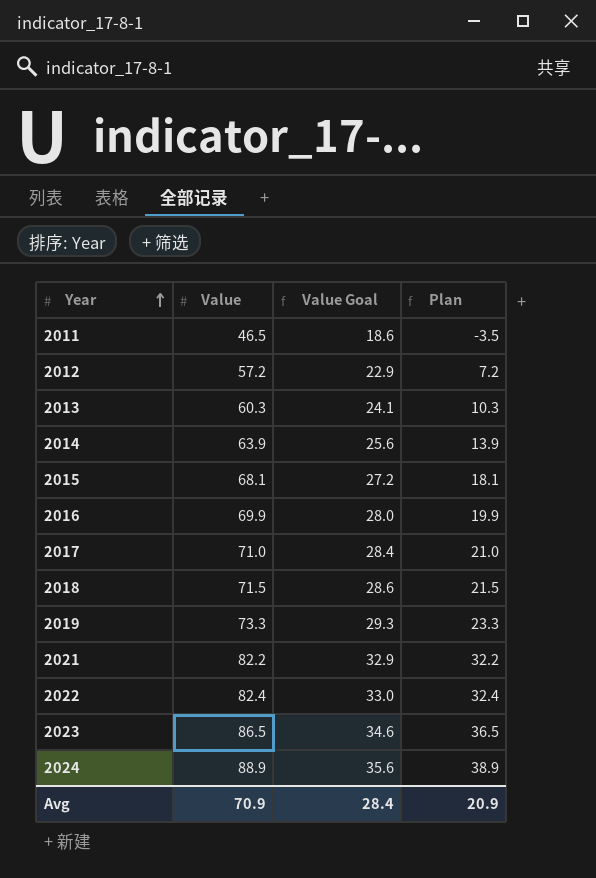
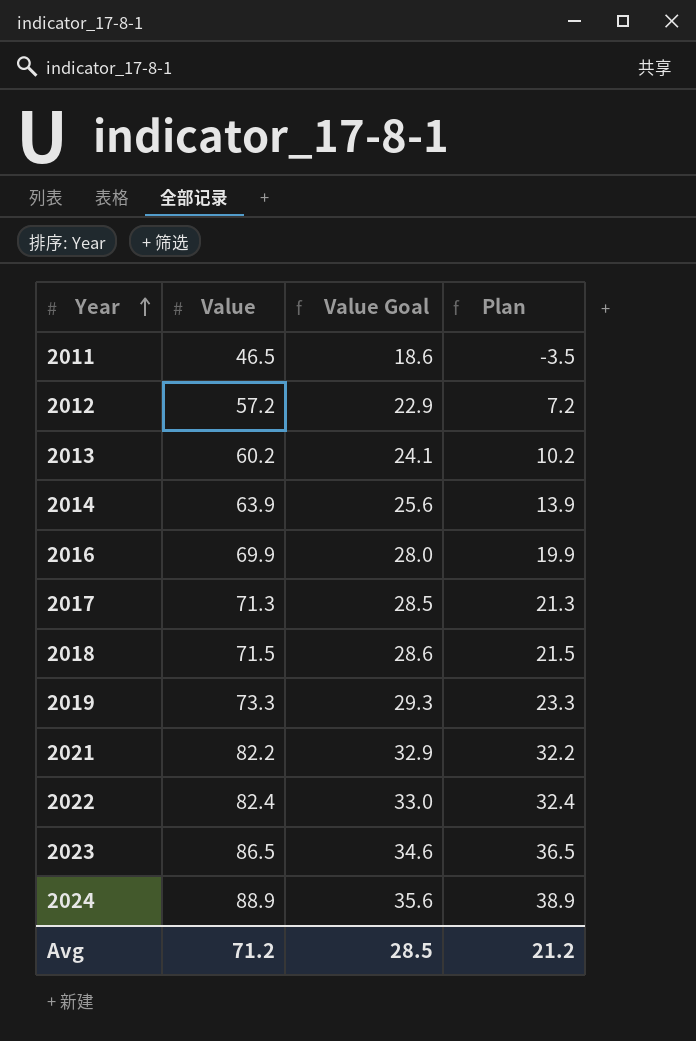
row 2015: 68.1 | 27.2 | 18.1 -> none
2013 | Value: 60.3 -> 60.2
2013 | Plan: 10.3 -> 10.2
2017 | Value: 71.0 -> 71.3
2017 | Value Goal: 28.4 -> 28.5
2017 | Plan: 21.0 -> 21.3
Avg | Value: 70.9 -> 71.2
Avg | Value Goal: 28.4 -> 28.5
Avg | Plan: 20.9 -> 21.2

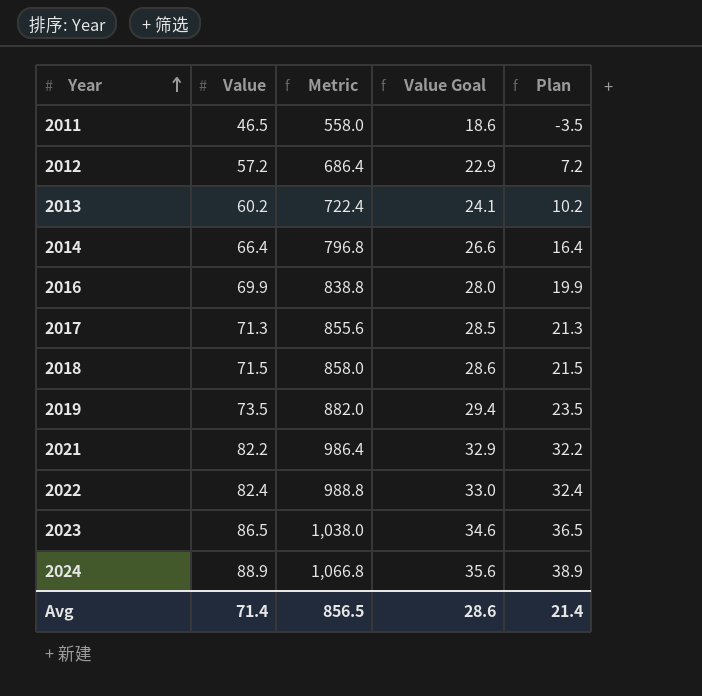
column Metric | formula: none -> [Value] * 12
2014 | Value: 63.9 -> 66.4
2014 | Value Goal: 25.6 -> 26.6
2014 | Plan: 13.9 -> 16.4
2019 | Value: 73.3 -> 73.5
2019 | Value Goal: 29.3 -> 29.4
2019 | Plan: 23.3 -> 23.5
Avg | Value: 71.2 -> 71.4
Avg | Value Goal: 28.5 -> 28.6
Avg | Plan: 21.2 -> 21.4

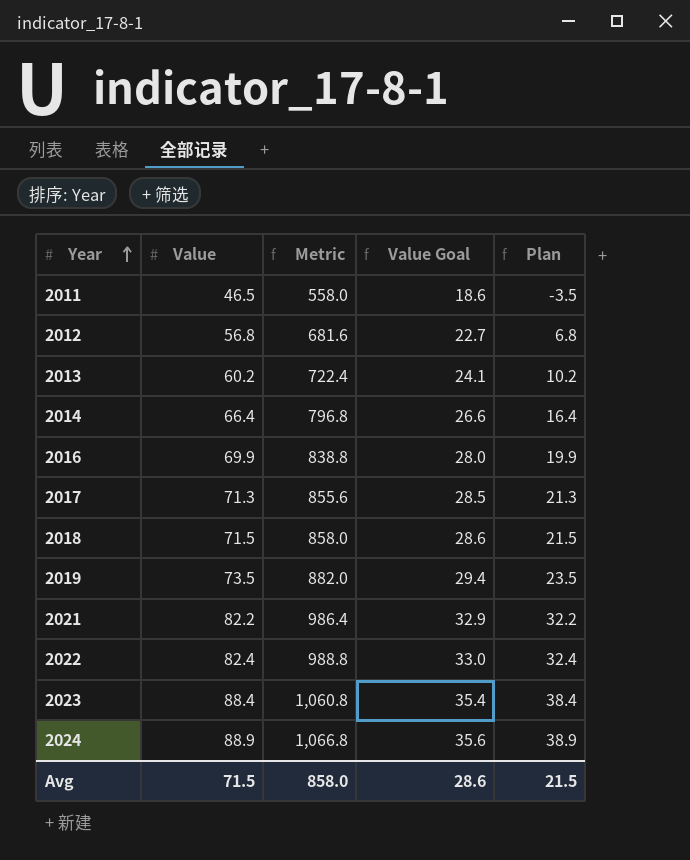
2012 | Value: 57.2 -> 56.8
2012 | Metric: 686.4 -> 681.6
2012 | Value Goal: 22.9 -> 22.7
2012 | Plan: 7.2 -> 6.8
2023 | Value: 86.5 -> 88.4
2023 | Metric: 1,038.0 -> 1,060.8
2023 | Value Goal: 34.6 -> 35.4
2023 | Plan: 36.5 -> 38.4
Avg | Value: 71.4 -> 71.5
Avg | Metric: 856.5 -> 858.0
Avg | Plan: 21.4 -> 21.5

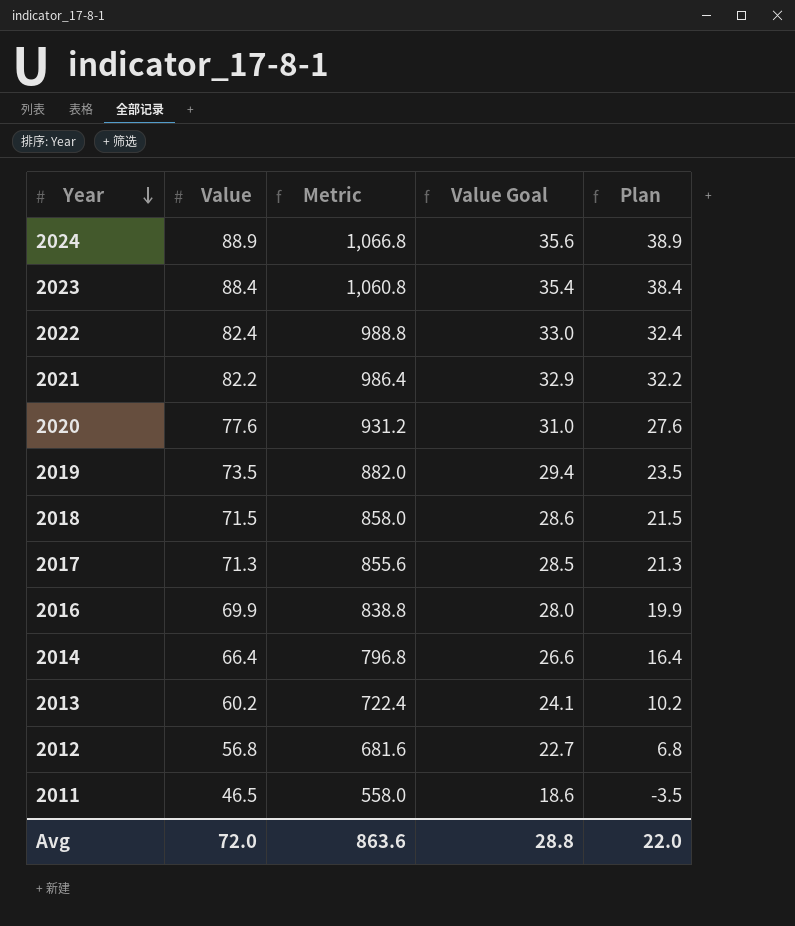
row order: Year ascending -> Year descending
row 2020: none -> 77.6 | 931.2 | 31.0 | 27.6
Avg | Value: 71.5 -> 72.0
Avg | Metric: 858.0 -> 863.6
Avg | Value Goal: 28.6 -> 28.8
Avg | Plan: 21.5 -> 22.0

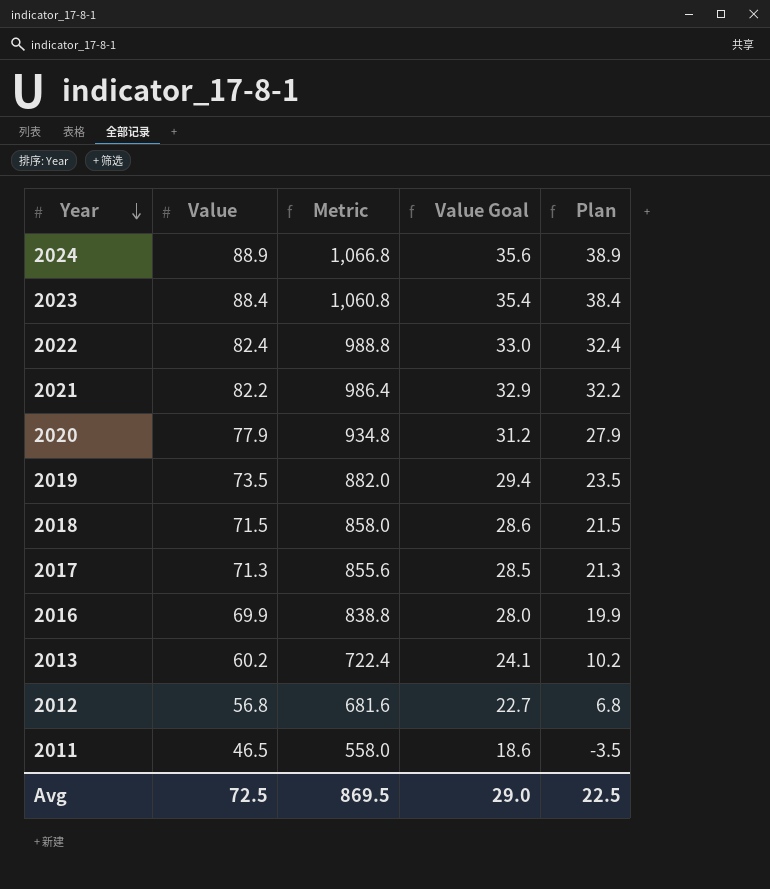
row 2014: 66.4 | 796.8 | 26.6 | 16.4 -> none
2020 | Value: 77.6 -> 77.9
2020 | Metric: 931.2 -> 934.8
2020 | Value Goal: 31.0 -> 31.2
2020 | Plan: 27.6 -> 27.9
Avg | Value: 72.0 -> 72.5
Avg | Metric: 863.6 -> 869.5
Avg | Value Goal: 28.8 -> 29.0
Avg | Plan: 22.0 -> 22.5

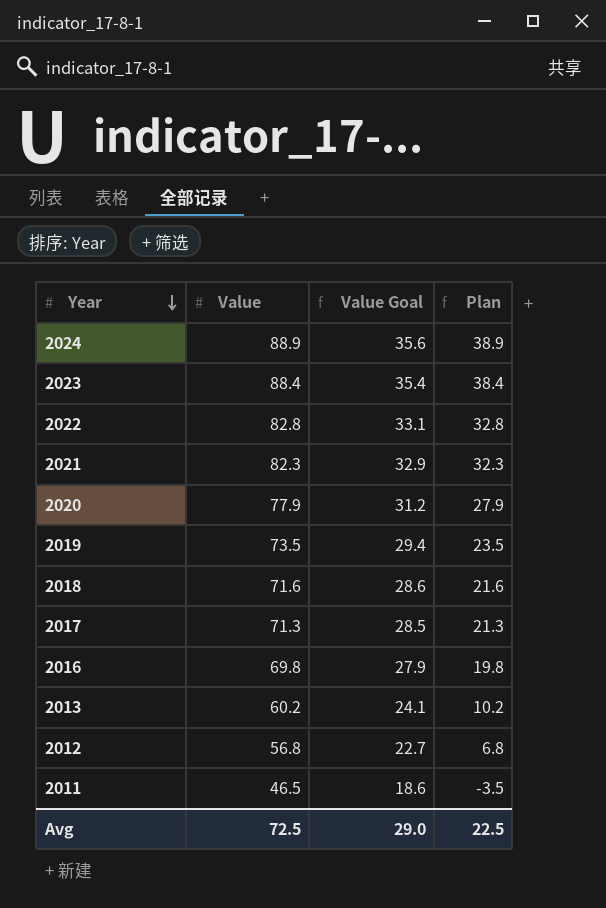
column Metric | formula: [Value] * 12 -> none
2022 | Value: 82.4 -> 82.8
2022 | Value Goal: 33.0 -> 33.1
2022 | Plan: 32.4 -> 32.8
2021 | Value: 82.2 -> 82.3
2021 | Plan: 32.2 -> 32.3
2018 | Value: 71.5 -> 71.6
2018 | Plan: 21.5 -> 21.6
2016 | Value: 69.9 -> 69.8
2016 | Value Goal: 28.0 -> 27.9
2016 | Plan: 19.9 -> 19.8

